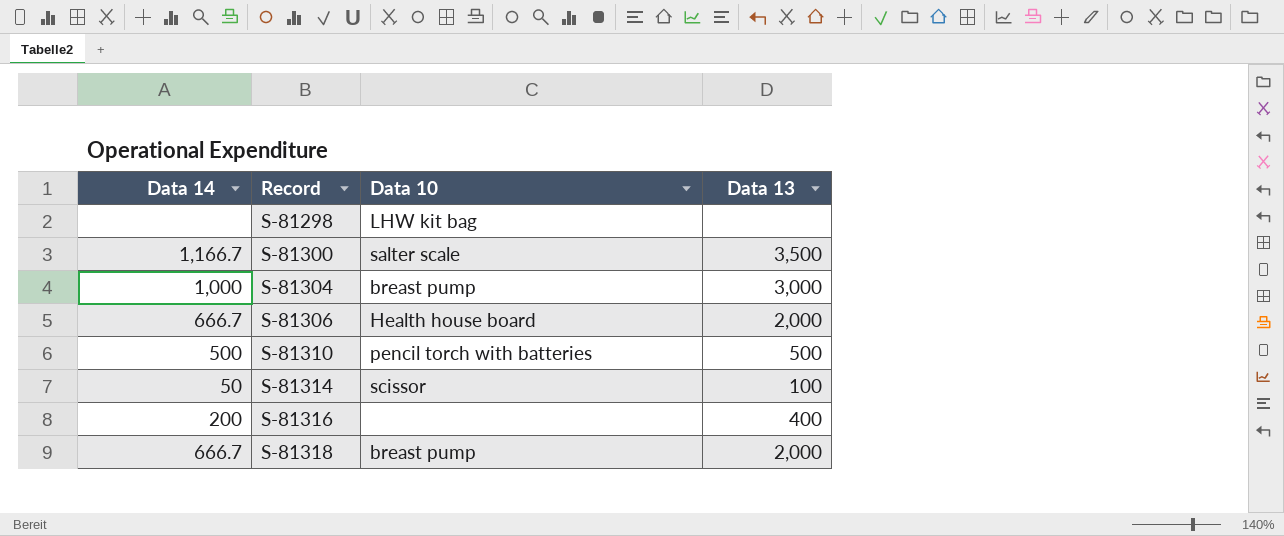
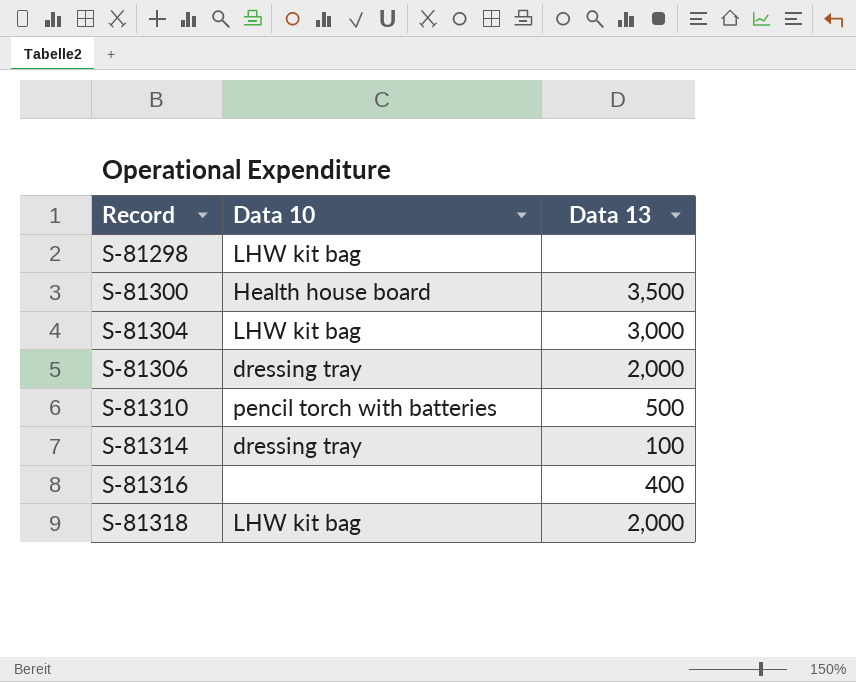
column Data 14 | position: 1 -> none
S-81300 | Data 10: salter scale -> Health house board
S-81304 | Data 10: breast pump -> LHW kit bag
S-81306 | Data 10: Health house board -> dressing tray
S-81314 | Data 10: scissor -> dressing tray
S-81318 | Data 10: breast pump -> LHW kit bag

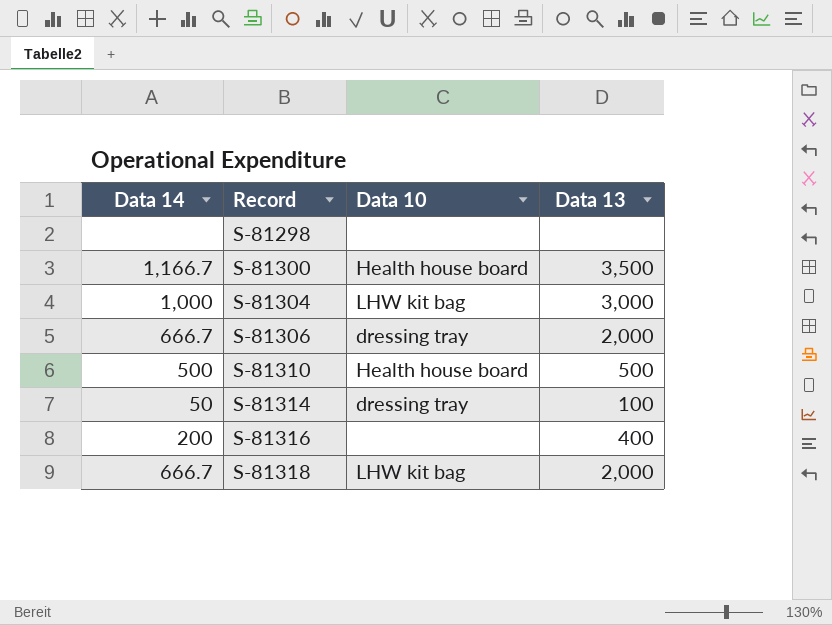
column Data 14 | position: none -> 1
S-81298 | Data 10: LHW kit bag -> none
S-81310 | Data 10: pencil torch with batteries -> Health house board

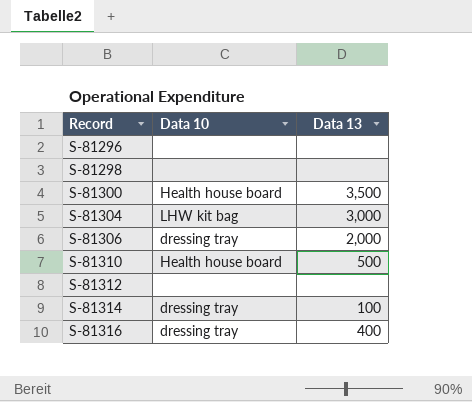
column Data 14 | position: 1 -> none
row S-81318: 666.7 | LHW kit bag | 2,000 -> none
row S-81296: none -> none | none
row S-81312: none -> none | none
S-81316 | Data 10: none -> dressing tray

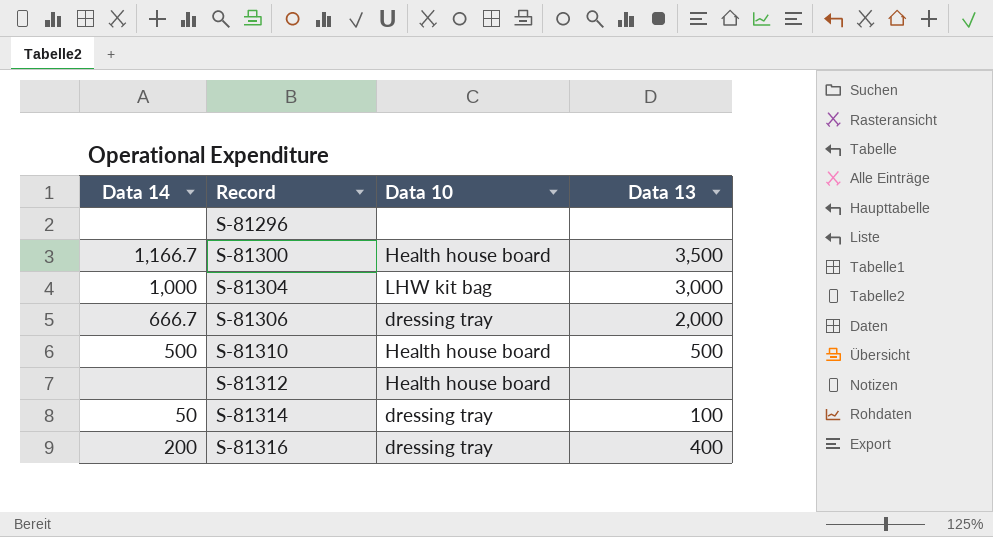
column Data 14 | position: none -> 1
row S-81298: none | none -> none
S-81312 | Data 10: none -> Health house board

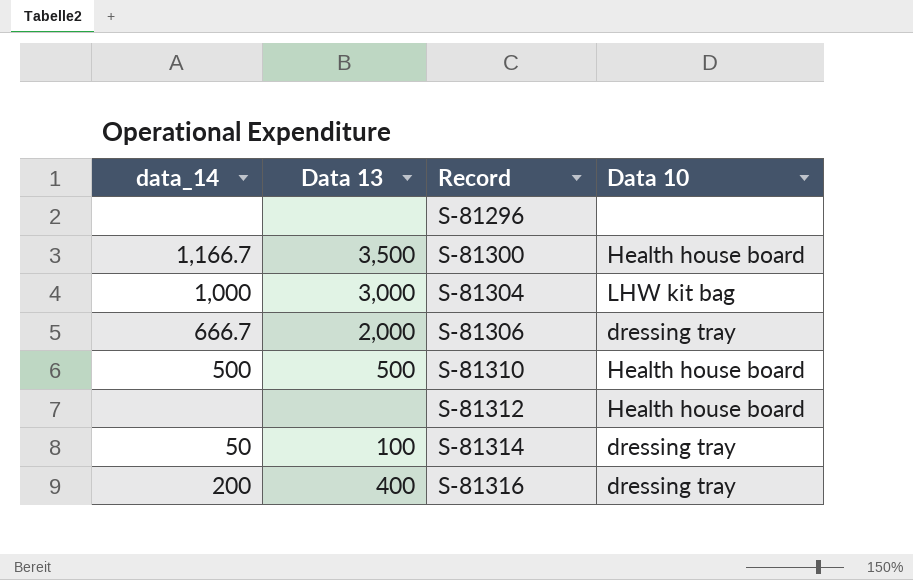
column name: Data 14 -> data_14
column Data 13 | position: 4 -> 2

